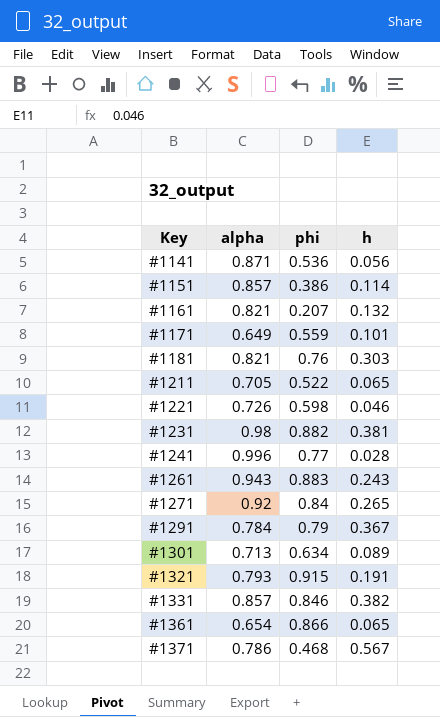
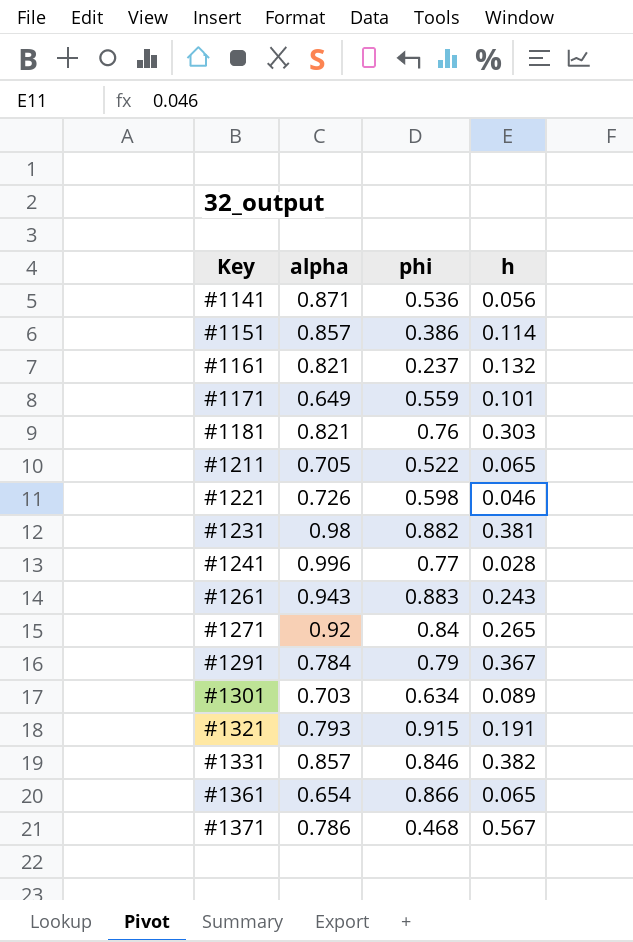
#1161 | phi: 0.207 -> 0.237
#1301 | alpha: 0.713 -> 0.703

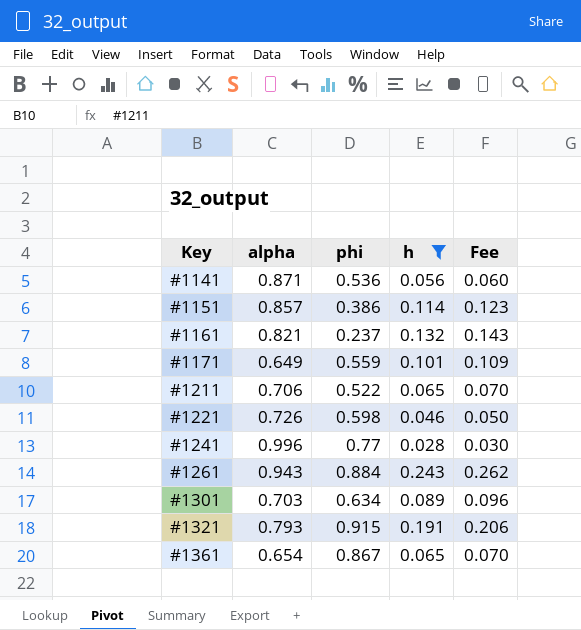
filter: none -> h <= 0.243
column Fee | formula: none -> [h] * 1.08
#1211 | alpha: 0.705 -> 0.706
#1261 | phi: 0.883 -> 0.884
#1361 | phi: 0.866 -> 0.867

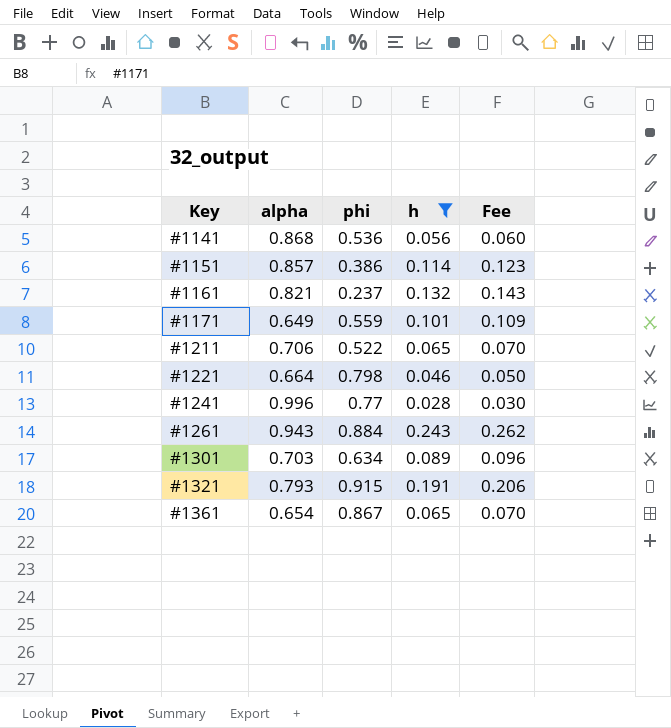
#1141 | alpha: 0.871 -> 0.868
#1221 | alpha: 0.726 -> 0.664
#1221 | phi: 0.598 -> 0.798

